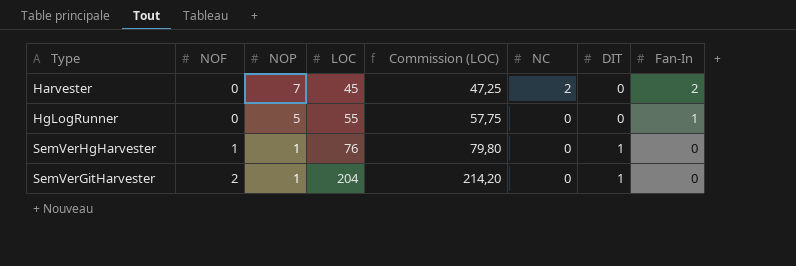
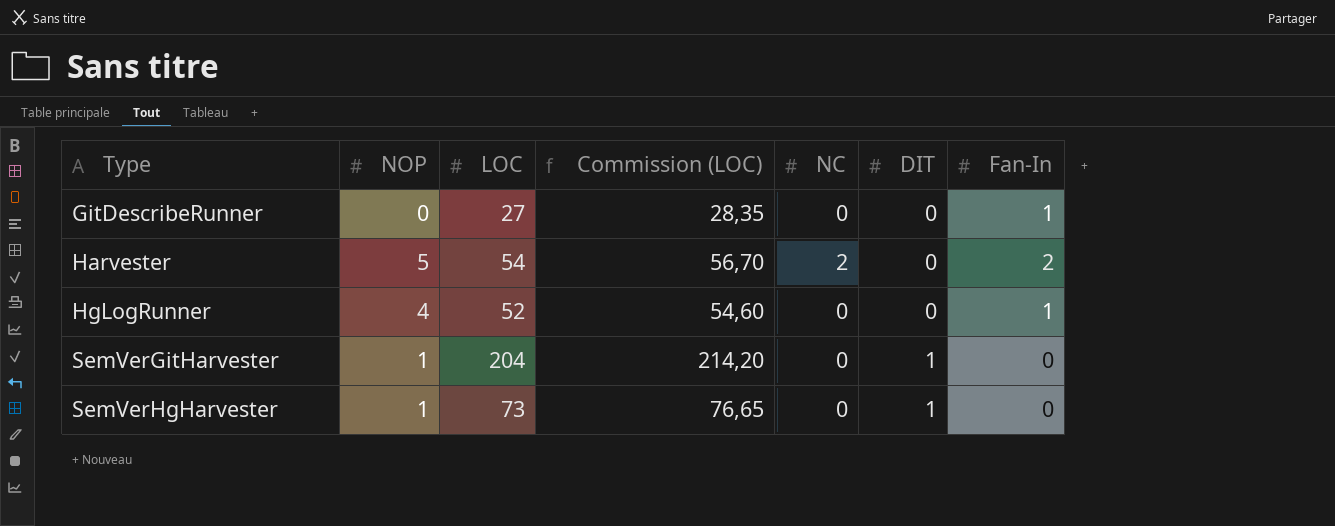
row order: NOF ascending -> Type ascending
column NOF | position: 2 -> none
row GitDescribeRunner: none -> 0 | 27 | 28,35 | 0 | 0 | 1
Harvester | NOP: 7 -> 5
Harvester | LOC: 45 -> 54
Harvester | Commission (LOC): 47,25 -> 56,70
HgLogRunner | NOP: 5 -> 4
HgLogRunner | LOC: 55 -> 52
HgLogRunner | Commission (LOC): 57,75 -> 54,60
SemVerHgHarvester | LOC: 76 -> 73
SemVerHgHarvester | Commission (LOC): 79,80 -> 76,65

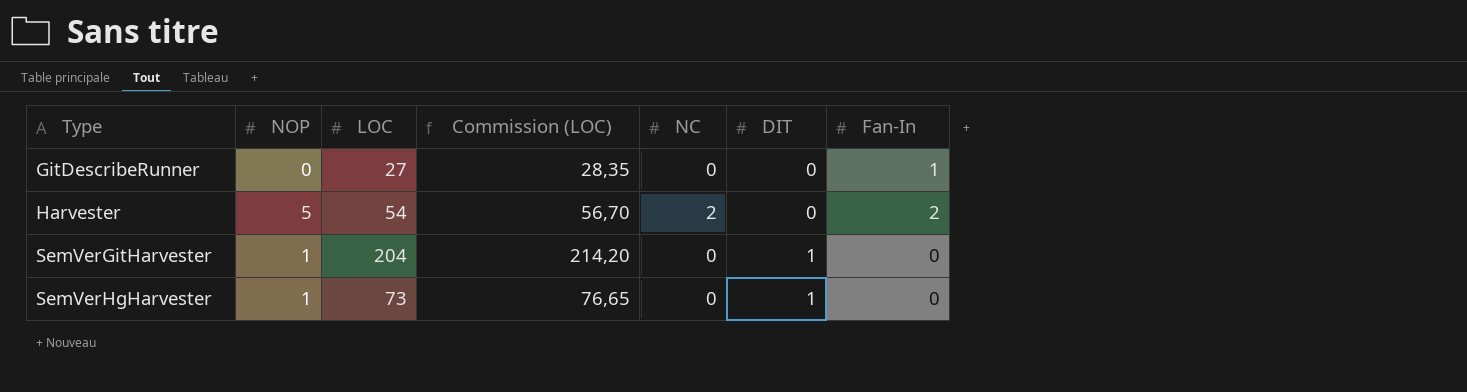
row HgLogRunner: 4 | 52 | 54,60 | 0 | 0 | 1 -> none

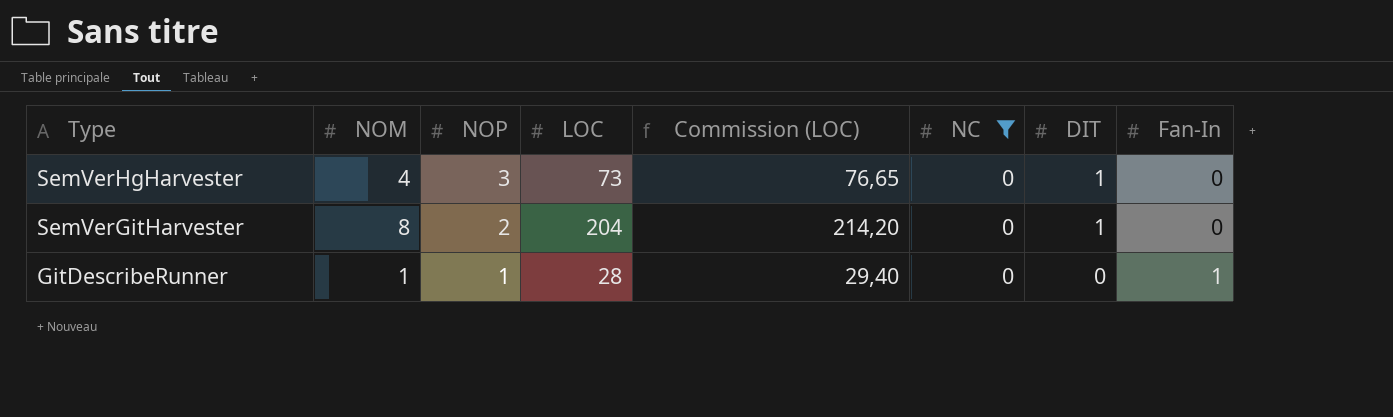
filter: none -> NC = 0
row order: Type ascending -> Type descending
column NOM | position: none -> 2
SemVerHgHarvester | NOP: 1 -> 3
SemVerGitHarvester | NOP: 1 -> 2
GitDescribeRunner | NOP: 0 -> 1
GitDescribeRunner | LOC: 27 -> 28
GitDescribeRunner | Commission (LOC): 28,35 -> 29,40

